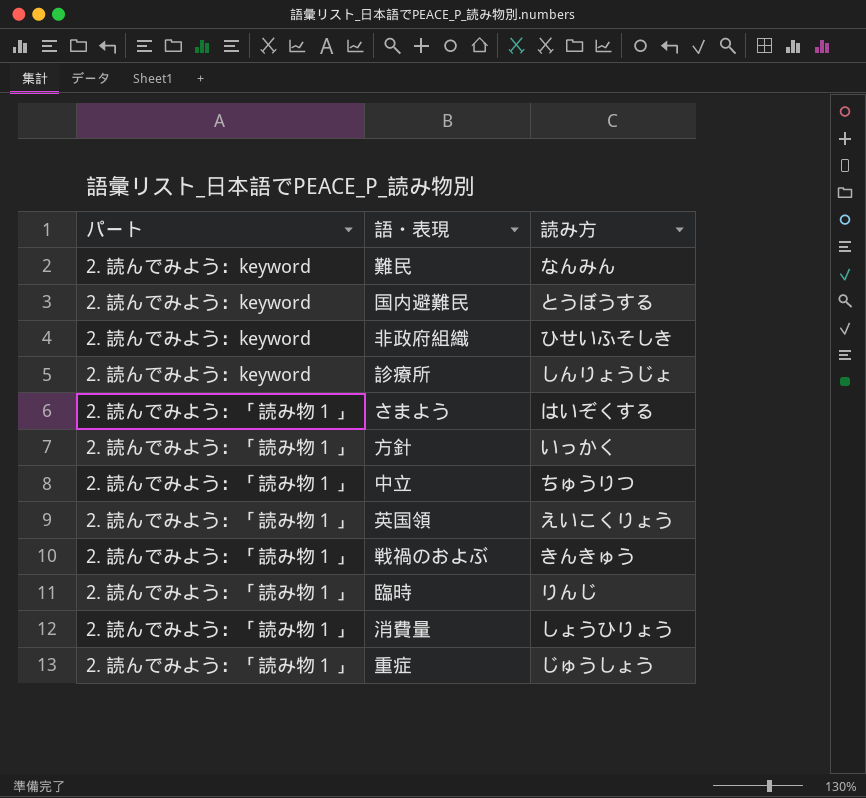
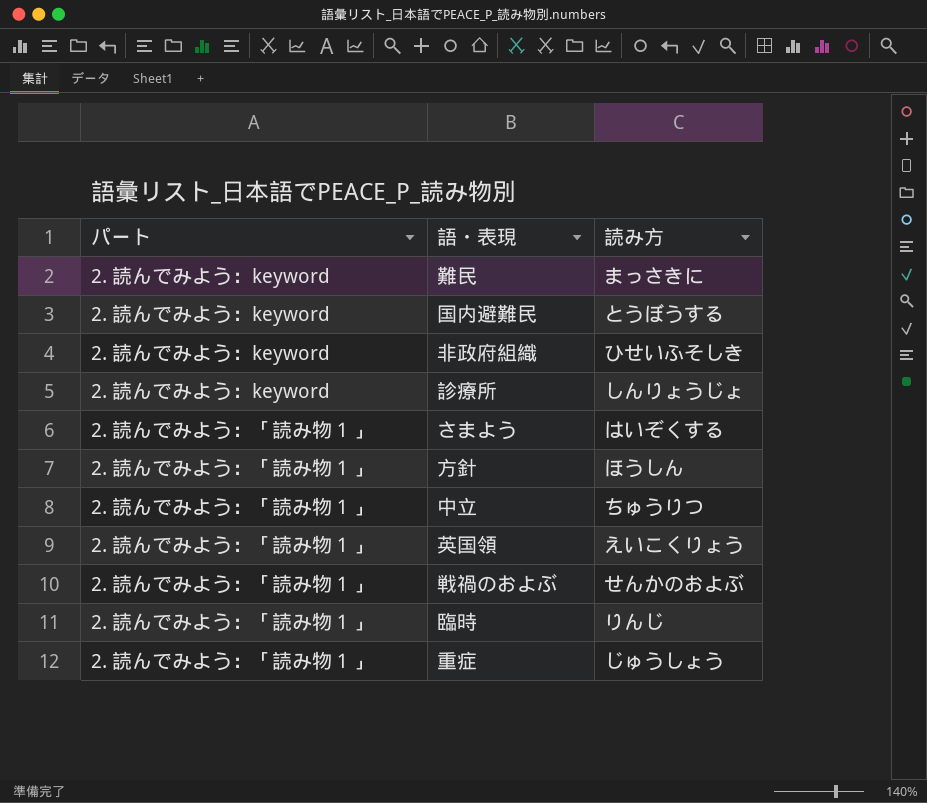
row 消費量: 2. 読んでみよう：「読み物１」 | しょうひりょう -> none
難民 | 読み方: なんみん -> まっさきに
方針 | 読み方: いっかく -> ほうしん
戦禍のおよぶ | 読み方: きんきゅう -> せんかのおよぶ

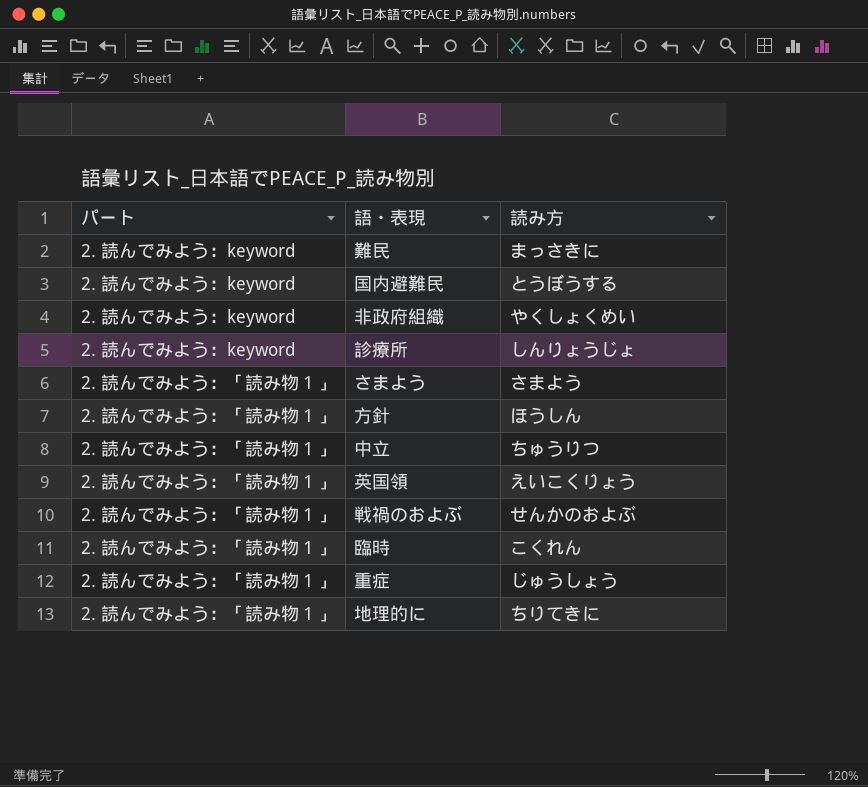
非政府組織 | 読み方: ひせいふそしき -> やくしょくめい
さまよう | 読み方: はいぞくする -> さまよう
臨時 | 読み方: りんじ -> こくれん
row 地理的に: none -> 2. 読んでみよう：「読み物１」 | ちりてきに

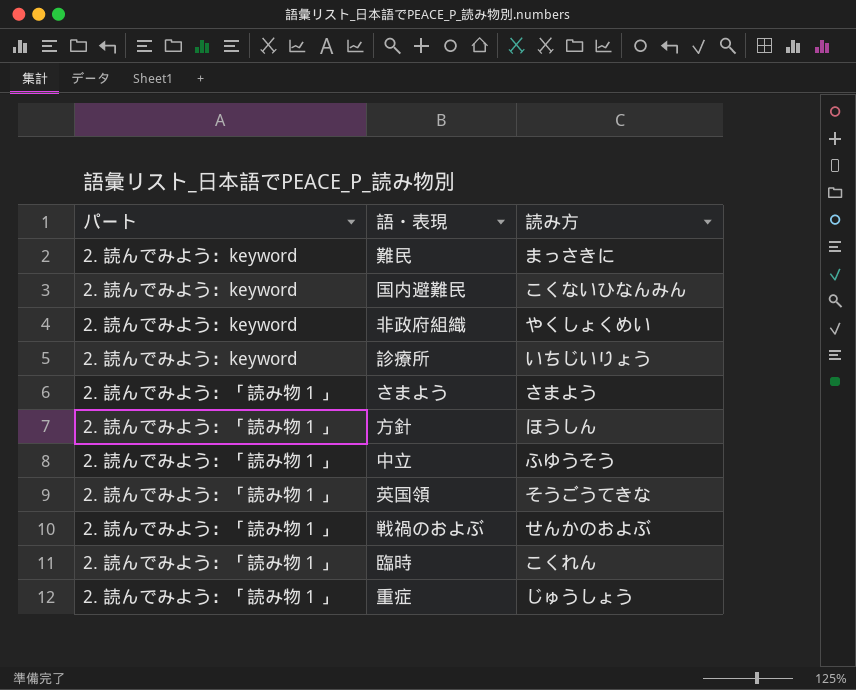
row 地理的に: 2. 読んでみよう：「読み物１」 | ちりてきに -> none
国内避難民 | 読み方: とうぼうする -> こくないひなんみん
診療所 | 読み方: しんりょうじょ -> いちじいりょう
中立 | 読み方: ちゅうりつ -> ふゆうそう
英国領 | 読み方: えいこくりょう -> そうごうてきな

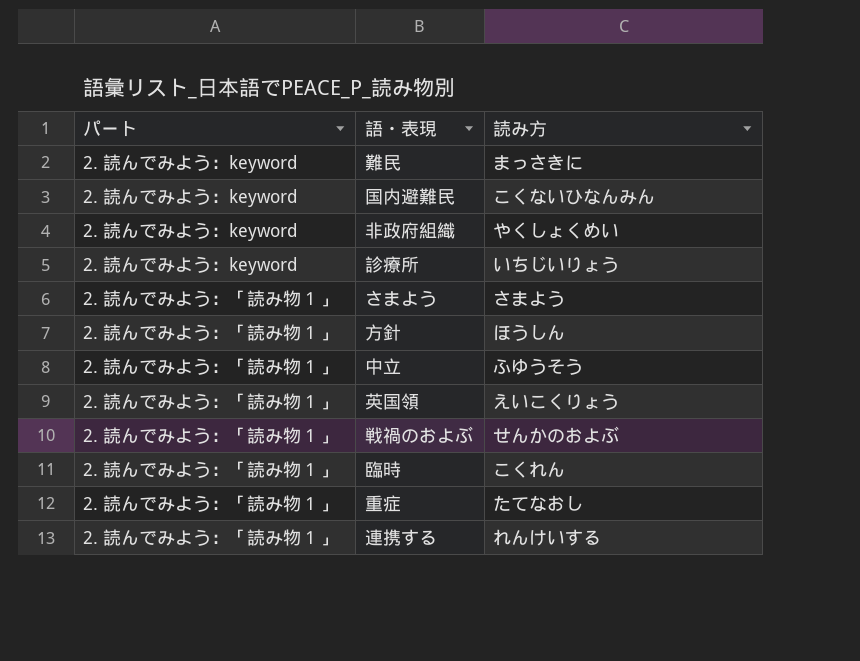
英国領 | 読み方: そうごうてきな -> えいこくりょう
重症 | 読み方: じゅうしょう -> たてなおし
row 連携する: none -> 2. 読んでみよう：「読み物１」 | れんけいする

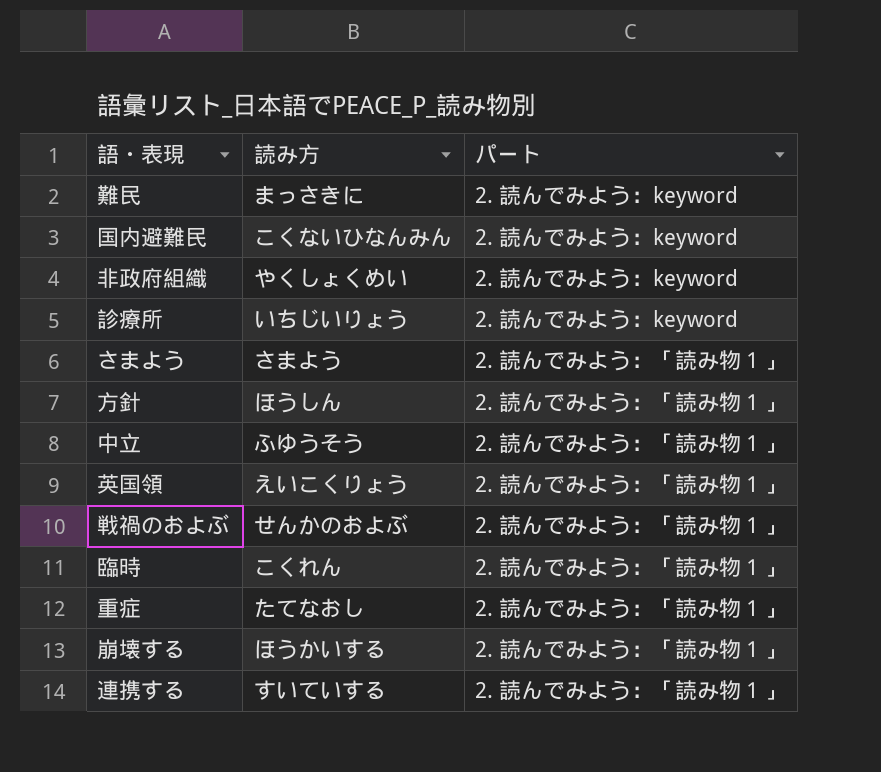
column パート | position: 1 -> 3
row 崩壊する: none -> ほうかいする | 2. 読んでみよう：「読み物１」
連携する | 読み方: れんけいする -> すいていする

